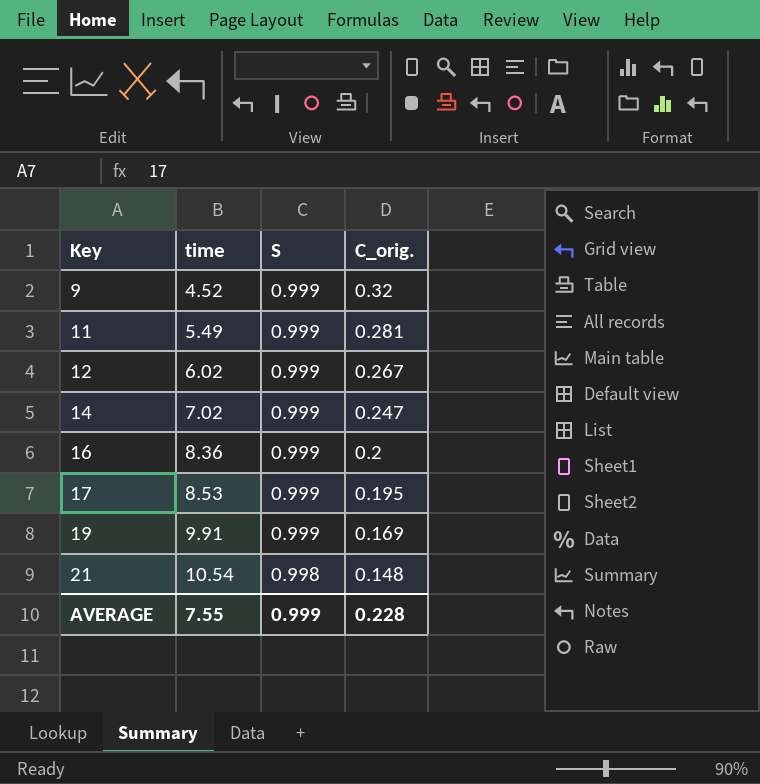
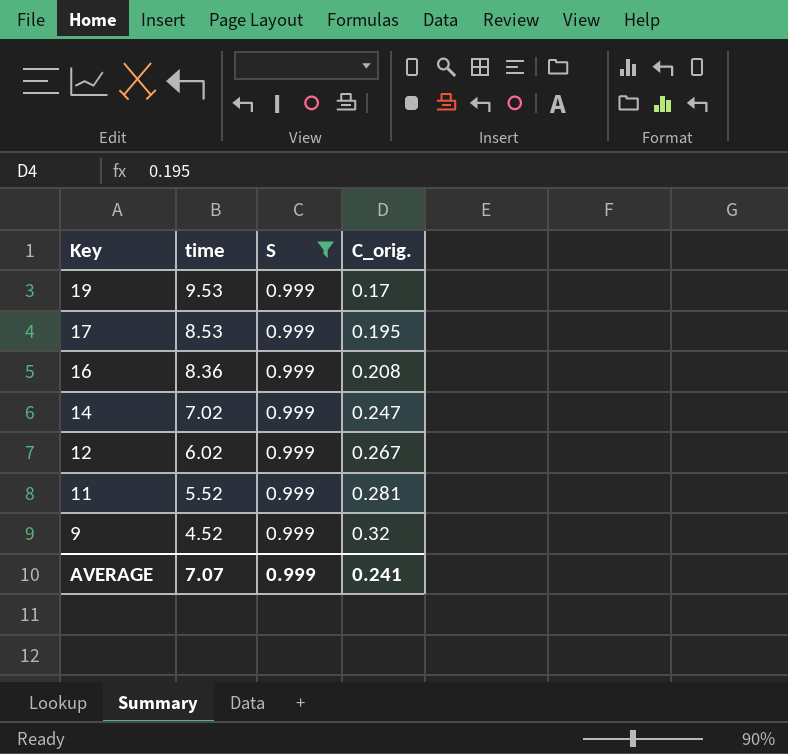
filter: none -> S = 0.999
row order: Key ascending -> Key descending
19 | time: 9.91 -> 9.53
19 | C_orig.: 0.169 -> 0.17
16 | C_orig.: 0.2 -> 0.208
11 | time: 5.49 -> 5.52
AVERAGE | time: 7.55 -> 7.07
AVERAGE | C_orig.: 0.228 -> 0.241

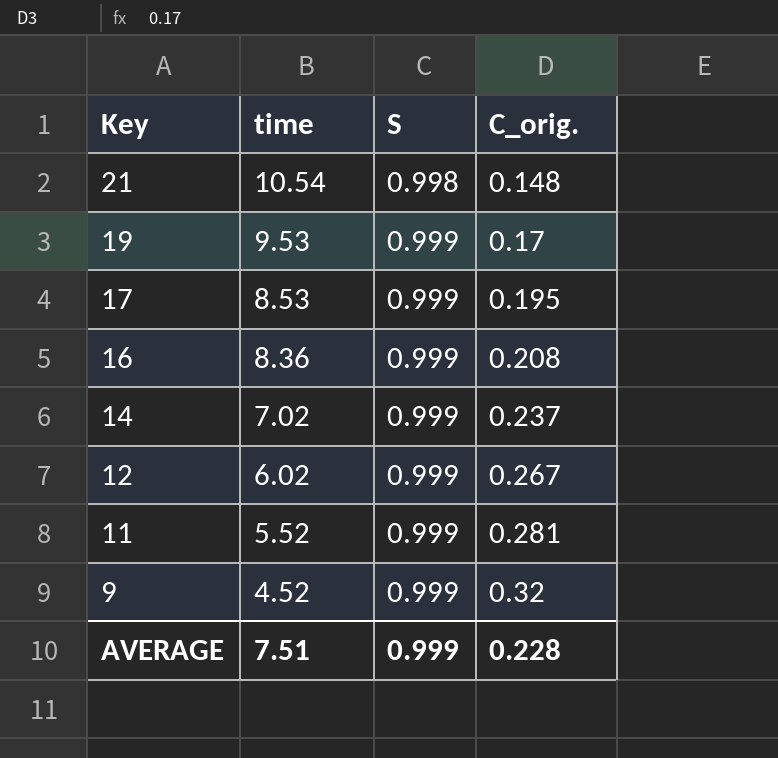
filter: S = 0.999 -> none
14 | C_orig.: 0.247 -> 0.237
AVERAGE | time: 7.07 -> 7.51
AVERAGE | C_orig.: 0.241 -> 0.228

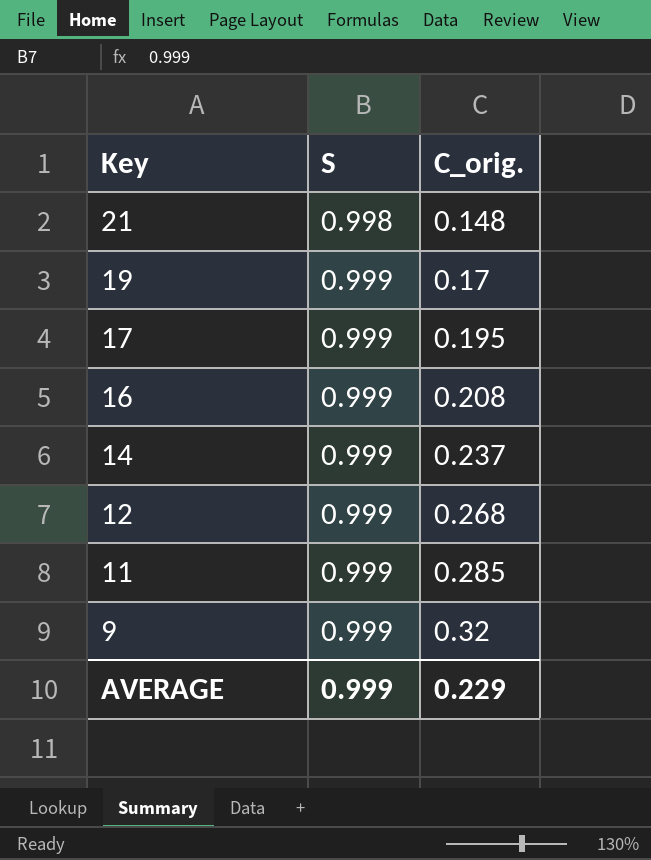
column time | position: 2 -> none
12 | C_orig.: 0.267 -> 0.268
11 | C_orig.: 0.281 -> 0.285
AVERAGE | C_orig.: 0.228 -> 0.229

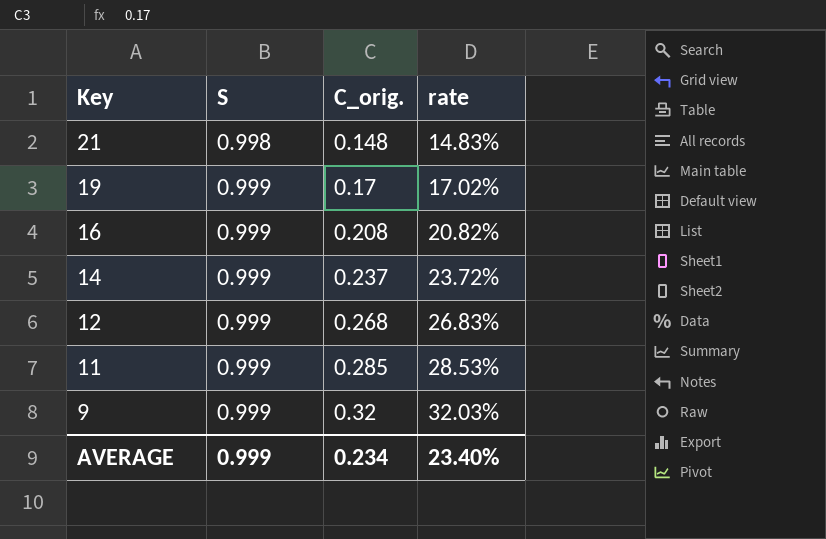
column rate | formula: none -> [C_orig.] / [S]
row 17: 0.999 | 0.195 -> none
AVERAGE | C_orig.: 0.229 -> 0.234

